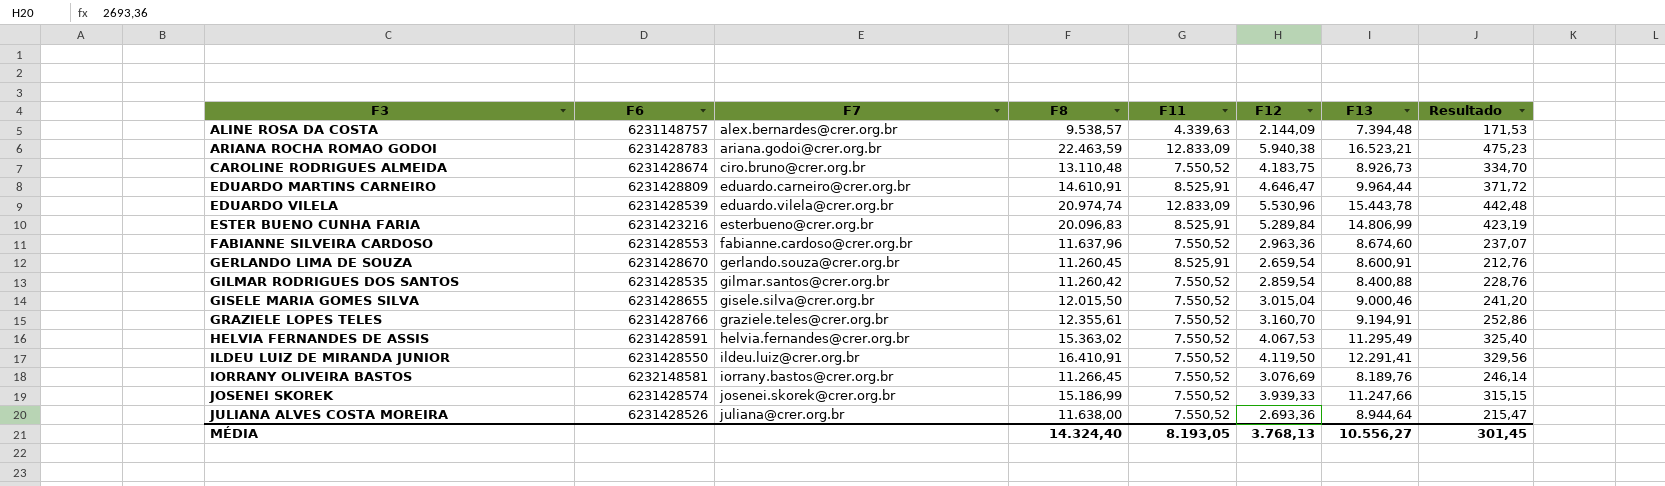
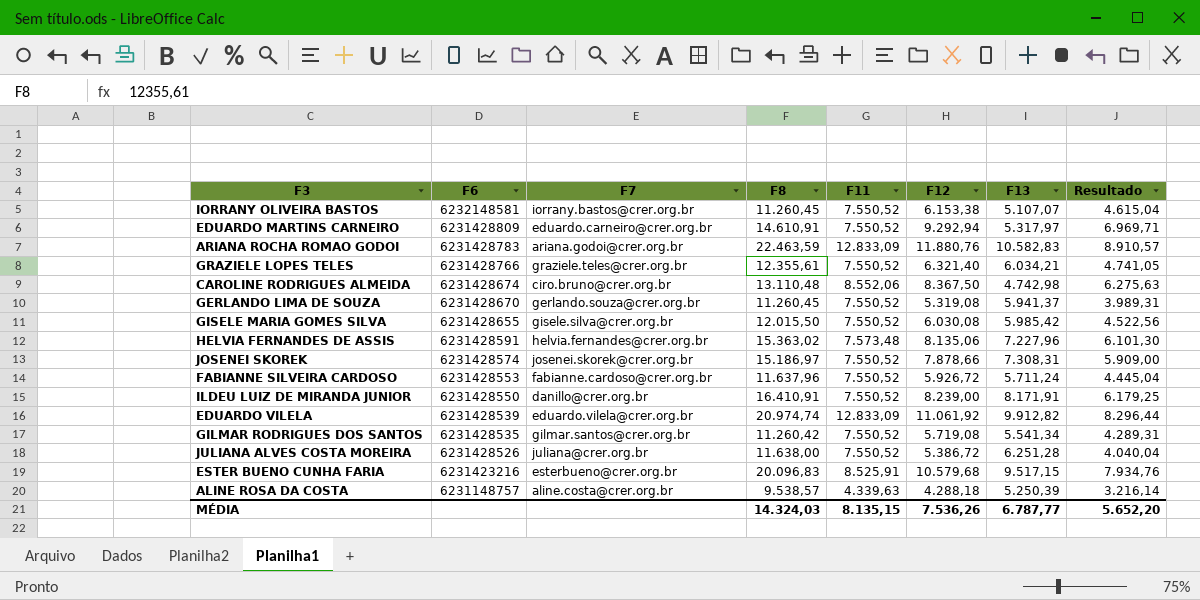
row order: F3 ascending -> F6 descending
column Resultado | formula: [F12] * 0,08 -> [F12] * 0,75
IORRANY OLIVEIRA BASTOS | F8: 11.266,45 -> 11.260,45
IORRANY OLIVEIRA BASTOS | F12: 3.076,69 -> 6.153,38
IORRANY OLIVEIRA BASTOS | F13: 8.189,76 -> 5.107,07
EDUARDO MARTINS CARNEIRO | F11: 8.525,91 -> 7.550,52
EDUARDO MARTINS CARNEIRO | F12: 4.646,47 -> 9.292,94
EDUARDO MARTINS CARNEIRO | F13: 9.964,44 -> 5.317,97
ARIANA ROCHA ROMAO GODOI | F12: 5.940,38 -> 11.880,76
ARIANA ROCHA ROMAO GODOI | F13: 16.523,21 -> 10.582,83
GRAZIELE LOPES TELES | F12: 3.160,70 -> 6.321,40
GRAZIELE LOPES TELES | F13: 9.194,91 -> 6.034,21
CAROLINE RODRIGUES ALMEIDA | F11: 7.550,52 -> 8.552,06
CAROLINE RODRIGUES ALMEIDA | F12: 4.183,75 -> 8.367,50
CAROLINE RODRIGUES ALMEIDA | F13: 8.926,73 -> 4.742,98
GERLANDO LIMA DE SOUZA | F11: 8.525,91 -> 7.550,52
GERLANDO LIMA DE SOUZA | F12: 2.659,54 -> 5.319,08
GERLANDO LIMA DE SOUZA | F13: 8.600,91 -> 5.941,37
GISELE MARIA GOMES SILVA | F12: 3.015,04 -> 6.030,08
GISELE MARIA GOMES SILVA | F13: 9.000,46 -> 5.985,42
HELVIA FERNANDES DE ASSIS | F11: 7.550,52 -> 7.573,48
HELVIA FERNANDES DE ASSIS | F12: 4.067,53 -> 8.135,06
HELVIA FERNANDES DE ASSIS | F13: 11.295,49 -> 7.227,96
JOSENEI SKOREK | F8: 15.186,99 -> 15.186,97
JOSENEI SKOREK | F12: 3.939,33 -> 7.878,66
JOSENEI SKOREK | F13: 11.247,66 -> 7.308,31
FABIANNE SILVEIRA CARDOSO | F12: 2.963,36 -> 5.926,72
FABIANNE SILVEIRA CARDOSO | F13: 8.674,60 -> 5.711,24
ILDEU LUIZ DE MIRANDA JUNIOR | F7: ildeu.luiz@crer.org.br -> danillo@crer.org.br
ILDEU LUIZ DE MIRANDA JUNIOR | F12: 4.119,50 -> 8.239,00
ILDEU LUIZ DE MIRANDA JUNIOR | F13: 12.291,41 -> 8.171,91
EDUARDO VILELA | F12: 5.530,96 -> 11.061,92
EDUARDO VILELA | F13: 15.443,78 -> 9.912,82
GILMAR RODRIGUES DOS SANTOS | F12: 2.859,54 -> 5.719,08
GILMAR RODRIGUES DOS SANTOS | F13: 8.400,88 -> 5.541,34
JULIANA ALVES COSTA MOREIRA | F12: 2.693,36 -> 5.386,72
JULIANA ALVES COSTA MOREIRA | F13: 8.944,64 -> 6.251,28
ESTER BUENO CUNHA FARIA | F12: 5.289,84 -> 10.579,68
ESTER BUENO CUNHA FARIA | F13: 14.806,99 -> 9.517,15
ALINE ROSA DA COSTA | F7: alex.bernardes@crer.org.br -> aline.costa@crer.org.br
ALINE ROSA DA COSTA | F12: 2.144,09 -> 4.288,18
ALINE ROSA DA COSTA | F13: 7.394,48 -> 5.250,39
MÉDIA | F8: 14.324,40 -> 14.324,03
MÉDIA | F11: 8.193,05 -> 8.135,15
MÉDIA | F12: 3.768,13 -> 7.536,26
MÉDIA | F13: 10.556,27 -> 6.787,77
MÉDIA | Resultado: 301,45 -> 5.652,20

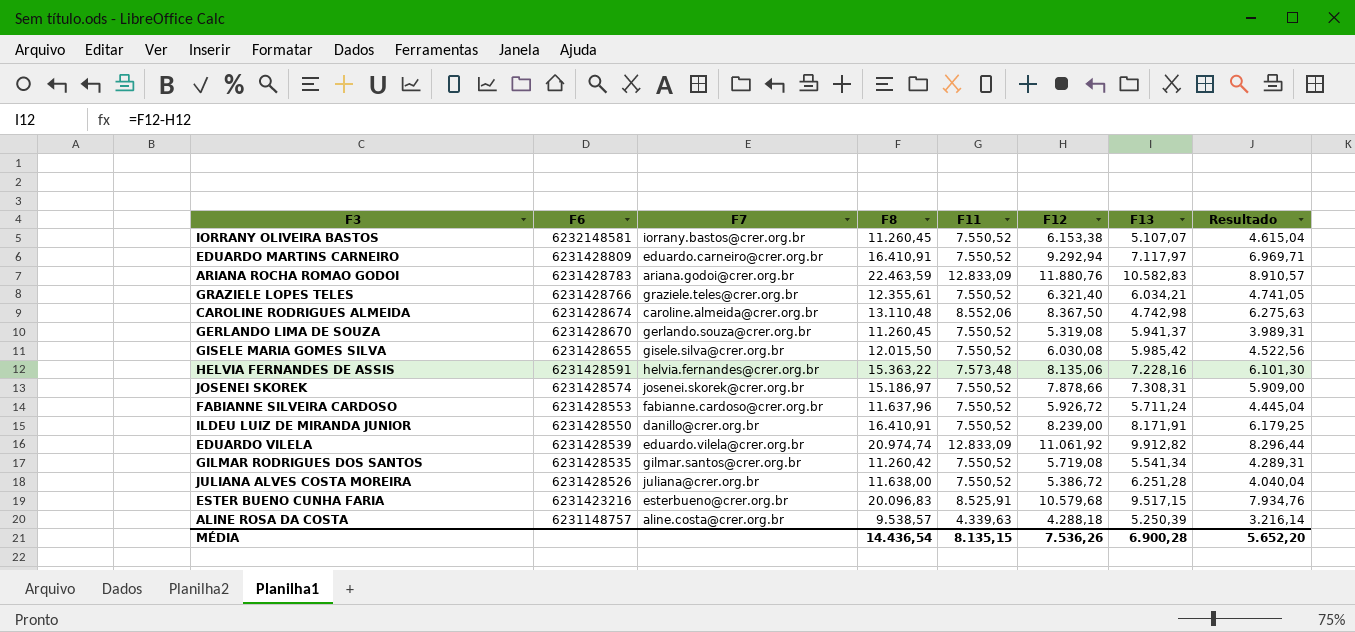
EDUARDO MARTINS CARNEIRO | F8: 14.610,91 -> 16.410,91
EDUARDO MARTINS CARNEIRO | F13: 5.317,97 -> 7.117,97
CAROLINE RODRIGUES ALMEIDA | F7: ciro.bruno@crer.org.br -> caroline.almeida@crer.org.br
HELVIA FERNANDES DE ASSIS | F8: 15.363,02 -> 15.363,22
HELVIA FERNANDES DE ASSIS | F13: 7.227,96 -> 7.228,16
MÉDIA | F8: 14.324,03 -> 14.436,54
MÉDIA | F13: 6.787,77 -> 6.900,28

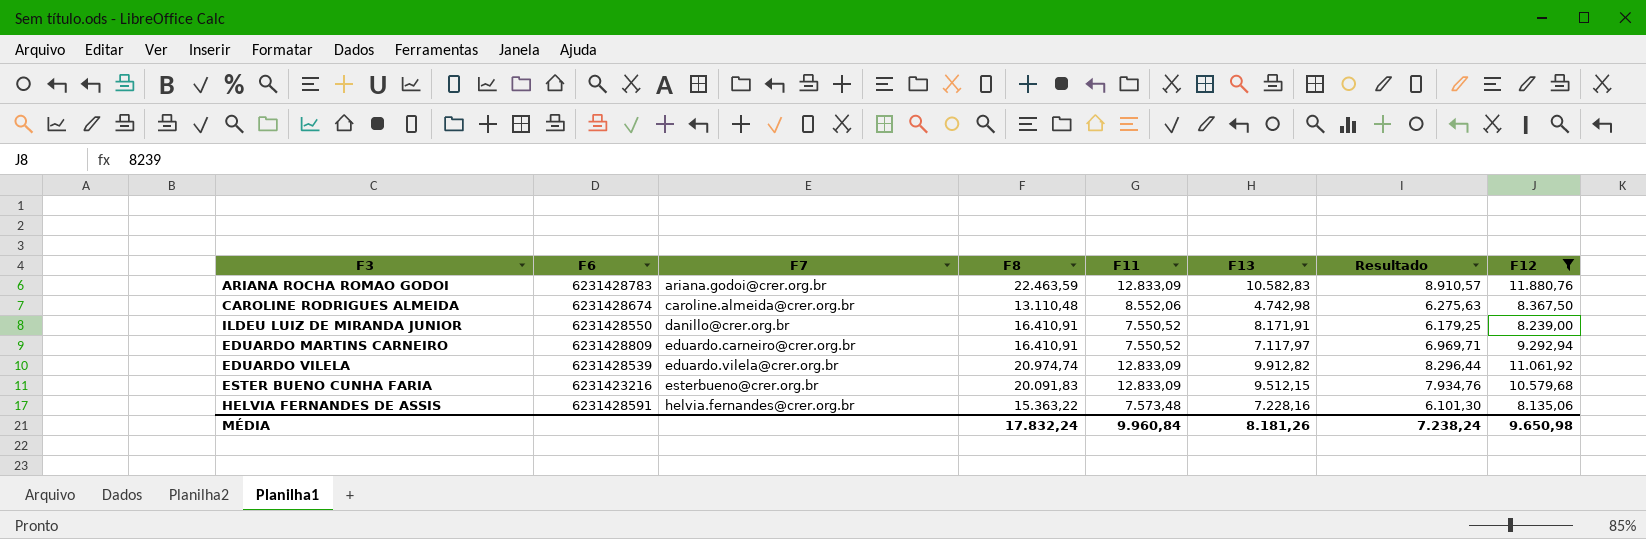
filter: none -> F12 >= 8.135,06
row order: F6 descending -> F7 ascending
column F12 | position: 6 -> 8
ESTER BUENO CUNHA FARIA | F8: 20.096,83 -> 20.091,83
ESTER BUENO CUNHA FARIA | F11: 8.525,91 -> 12.833,09
ESTER BUENO CUNHA FARIA | F13: 9.517,15 -> 9.512,15
MÉDIA | F8: 14.436,54 -> 17.832,24
MÉDIA | F11: 8.135,15 -> 9.960,84
MÉDIA | F13: 6.900,28 -> 8.181,26
MÉDIA | Resultado: 5.652,20 -> 7.238,24
MÉDIA | F12: 7.536,26 -> 9.650,98

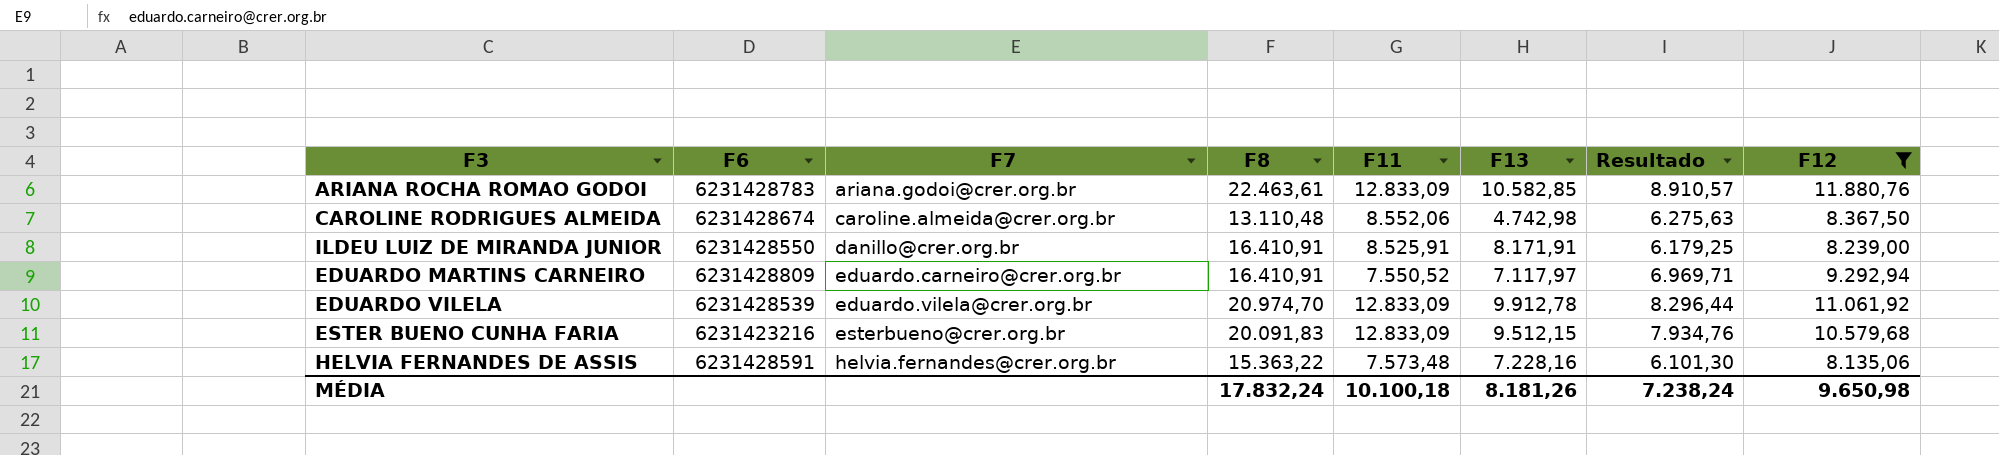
ARIANA ROCHA ROMAO GODOI | F8: 22.463,59 -> 22.463,61
ARIANA ROCHA ROMAO GODOI | F13: 10.582,83 -> 10.582,85
ILDEU LUIZ DE MIRANDA JUNIOR | F11: 7.550,52 -> 8.525,91
EDUARDO VILELA | F8: 20.974,74 -> 20.974,70
EDUARDO VILELA | F13: 9.912,82 -> 9.912,78
MÉDIA | F11: 9.960,84 -> 10.100,18

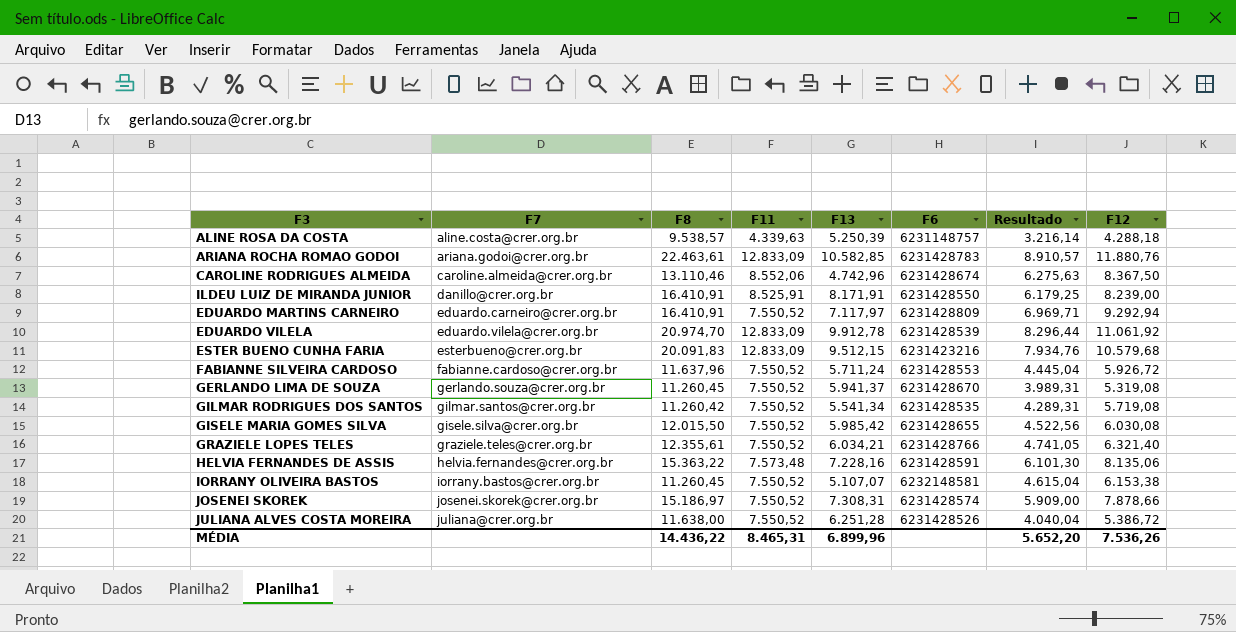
filter: F12 >= 8.135,06 -> none
column F6 | position: 2 -> 6
CAROLINE RODRIGUES ALMEIDA | F8: 13.110,48 -> 13.110,46
CAROLINE RODRIGUES ALMEIDA | F13: 4.742,98 -> 4.742,96
MÉDIA | F8: 17.832,24 -> 14.436,22
MÉDIA | F11: 10.100,18 -> 8.465,31
MÉDIA | F13: 8.181,26 -> 6.899,96
MÉDIA | Resultado: 7.238,24 -> 5.652,20
MÉDIA | F12: 9.650,98 -> 7.536,26

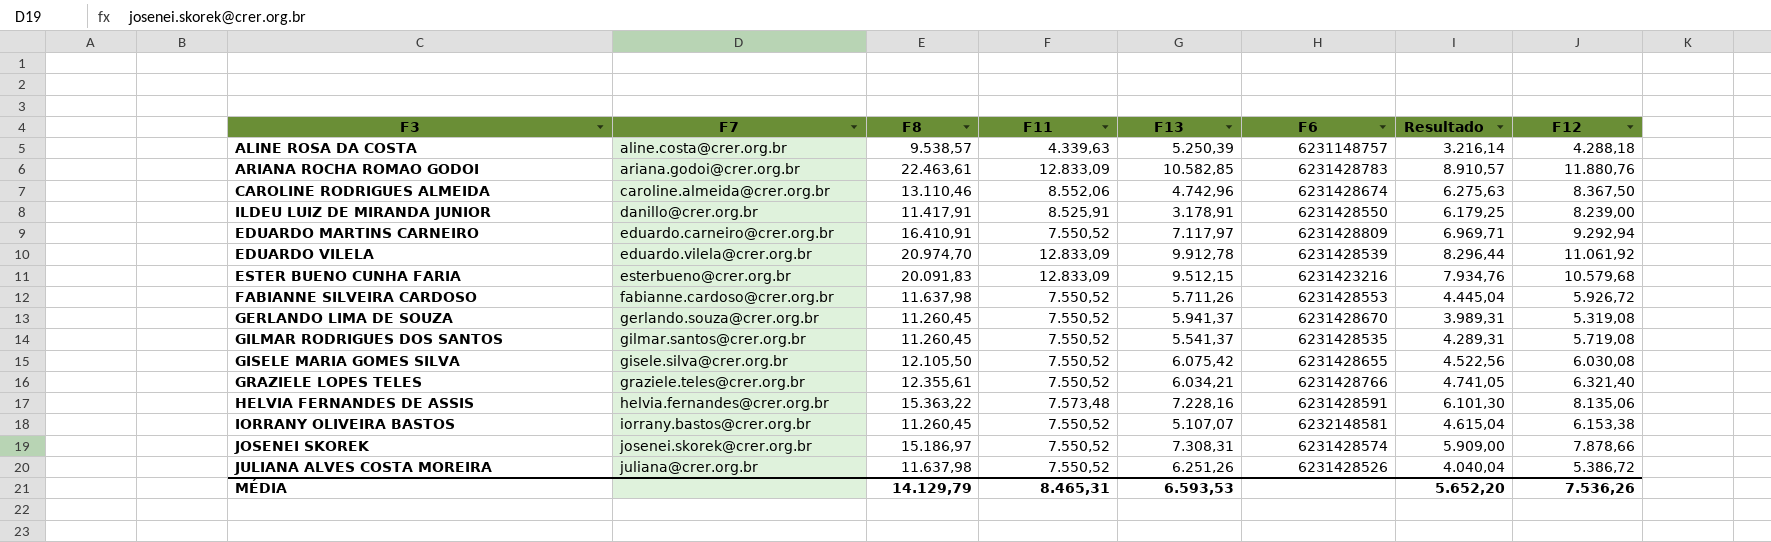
ILDEU LUIZ DE MIRANDA JUNIOR | F8: 16.410,91 -> 11.417,91
ILDEU LUIZ DE MIRANDA JUNIOR | F13: 8.171,91 -> 3.178,91
FABIANNE SILVEIRA CARDOSO | F8: 11.637,96 -> 11.637,98
FABIANNE SILVEIRA CARDOSO | F13: 5.711,24 -> 5.711,26
GILMAR RODRIGUES DOS SANTOS | F8: 11.260,42 -> 11.260,45
GILMAR RODRIGUES DOS SANTOS | F13: 5.541,34 -> 5.541,37
GISELE MARIA GOMES SILVA | F8: 12.015,50 -> 12.105,50
GISELE MARIA GOMES SILVA | F13: 5.985,42 -> 6.075,42
JULIANA ALVES COSTA MOREIRA | F8: 11.638,00 -> 11.637,98
JULIANA ALVES COSTA MOREIRA | F13: 6.251,28 -> 6.251,26
MÉDIA | F8: 14.436,22 -> 14.129,79
MÉDIA | F13: 6.899,96 -> 6.593,53

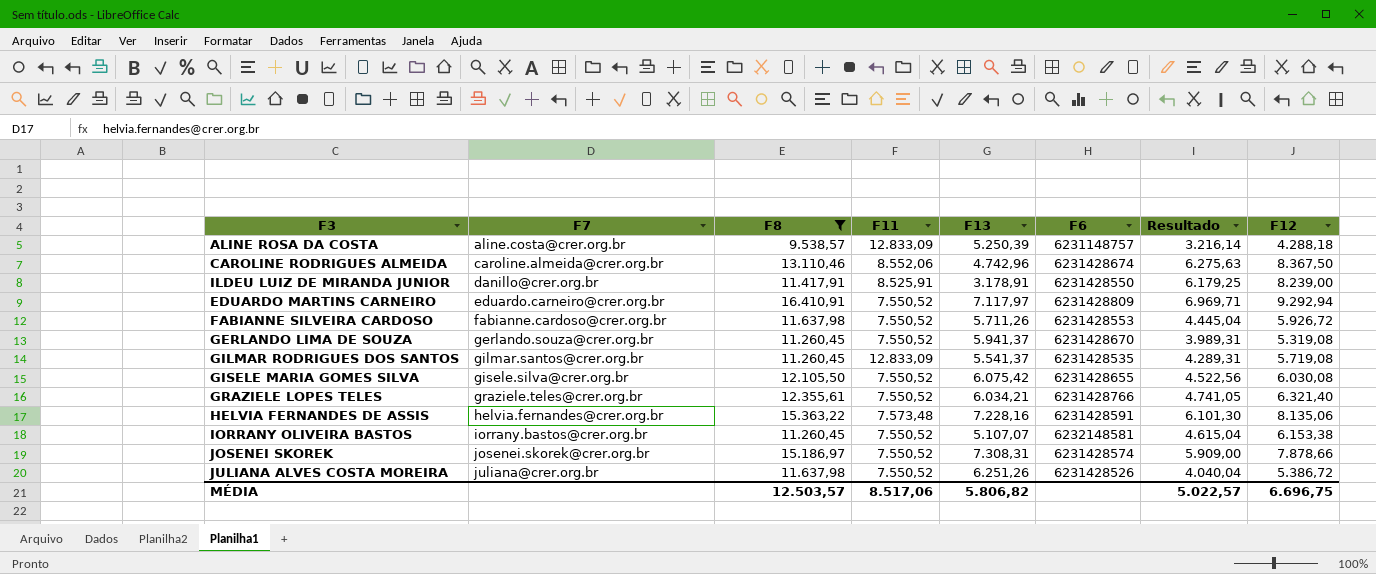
filter: none -> F8 <= 16.410,91
ALINE ROSA DA COSTA | F11: 4.339,63 -> 12.833,09
GILMAR RODRIGUES DOS SANTOS | F11: 7.550,52 -> 12.833,09
MÉDIA | F8: 14.129,79 -> 12.503,57
MÉDIA | F11: 8.465,31 -> 8.517,06
MÉDIA | F13: 6.593,53 -> 5.806,82
MÉDIA | Resultado: 5.652,20 -> 5.022,57
MÉDIA | F12: 7.536,26 -> 6.696,75

